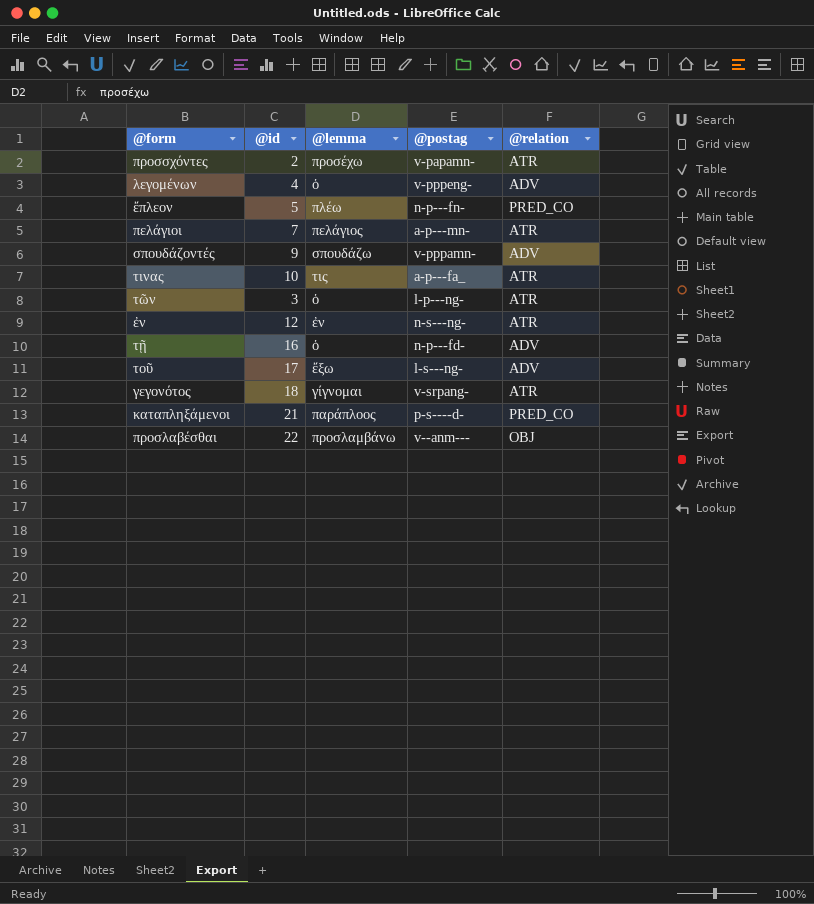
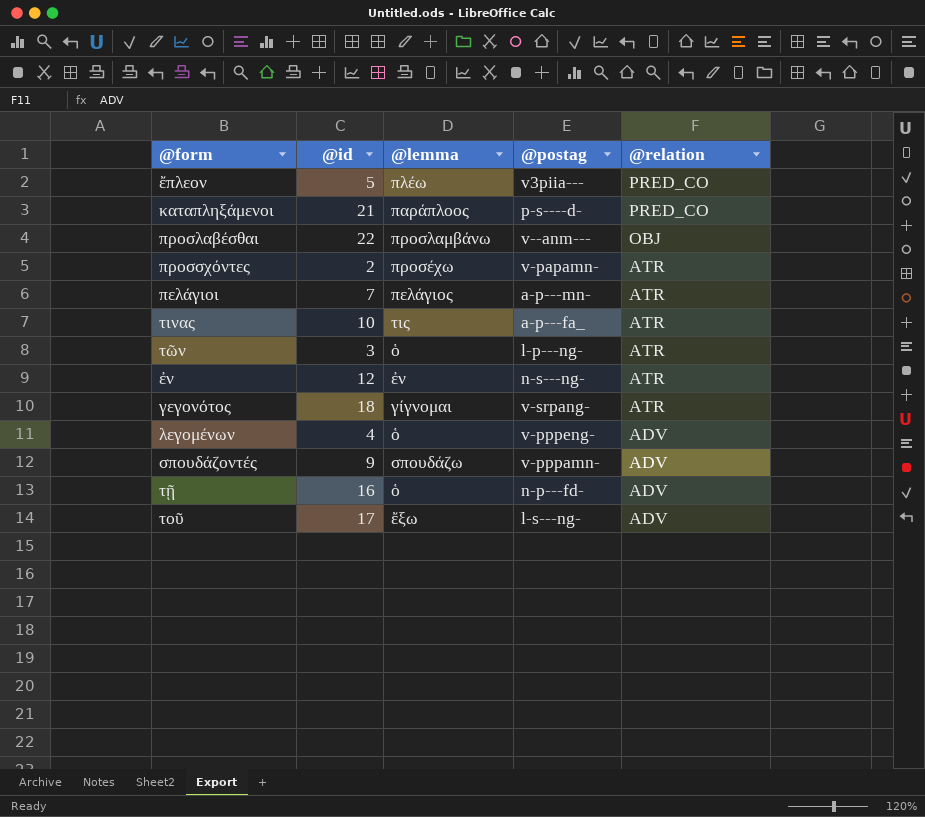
row order: none -> @relation descending
ἔπλεον | @postag: n-p---fn- -> v3piia---

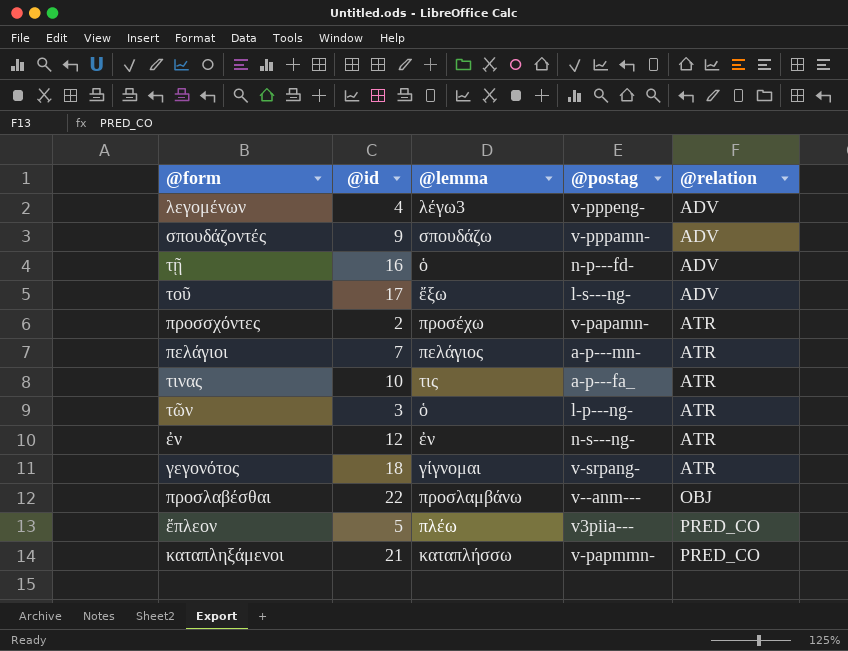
row order: @relation descending -> @relation ascending
λεγομένων | @lemma: ὁ -> λέγω3
καταπληξάμενοι | @lemma: παράπλοος -> καταπλήσσω
καταπληξάμενοι | @postag: p-s----d- -> v-papmmn-

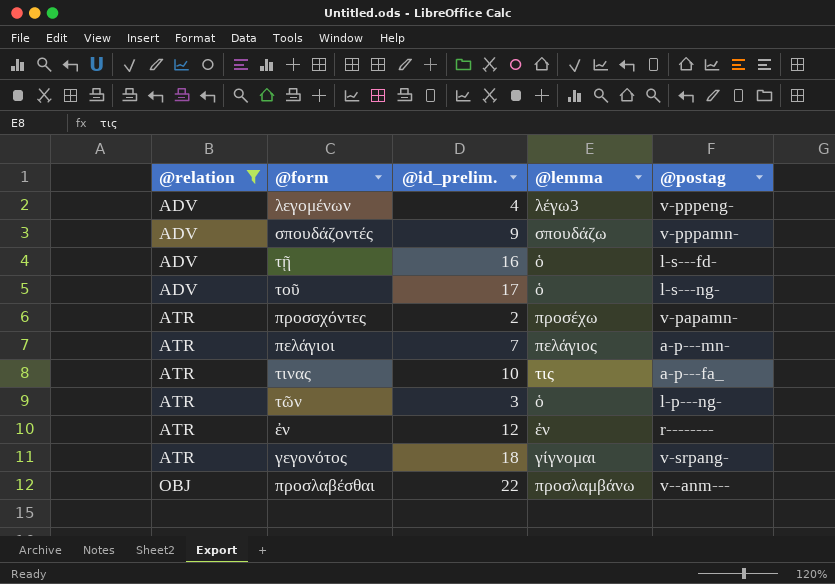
filter: none -> @relation != PRED_CO
column @relation | position: 5 -> 1
column name: @id -> @id_prelim.
τῇ | @postag: n-p---fd- -> l-s---fd-
τοῦ | @lemma: ἔξω -> ὁ
ἐν | @postag: n-s---ng- -> r--------

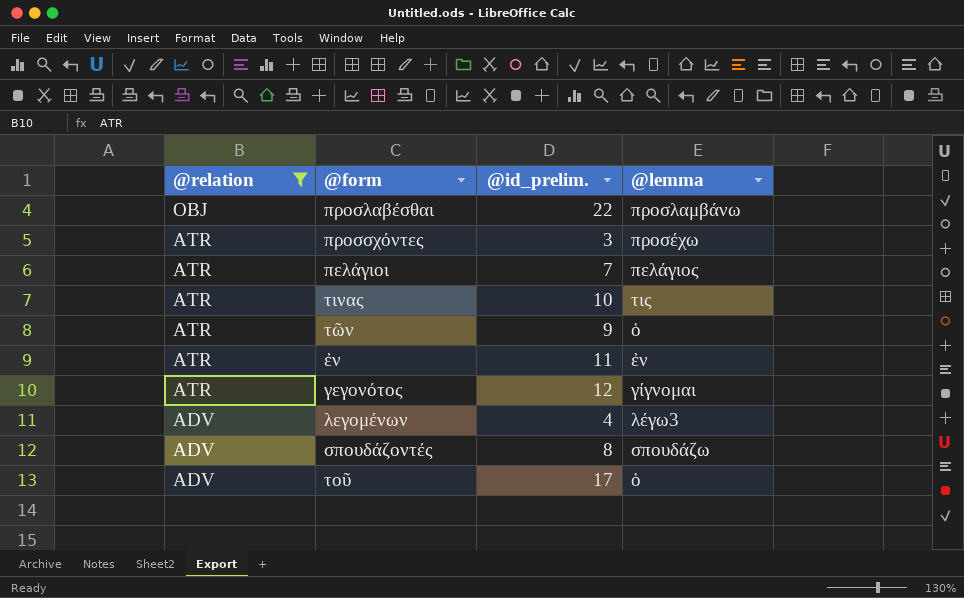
row order: @relation ascending -> @relation descending
column @postag | position: 5 -> none
row τῇ: ADV | 16 | ὁ | l-s---fd- -> none
προσσχόντες | @id_prelim.: 2 -> 3
τῶν | @id_prelim.: 3 -> 9
ἐν | @id_prelim.: 12 -> 11
γεγονότος | @id_prelim.: 18 -> 12
σπουδάζοντές | @id_prelim.: 9 -> 8

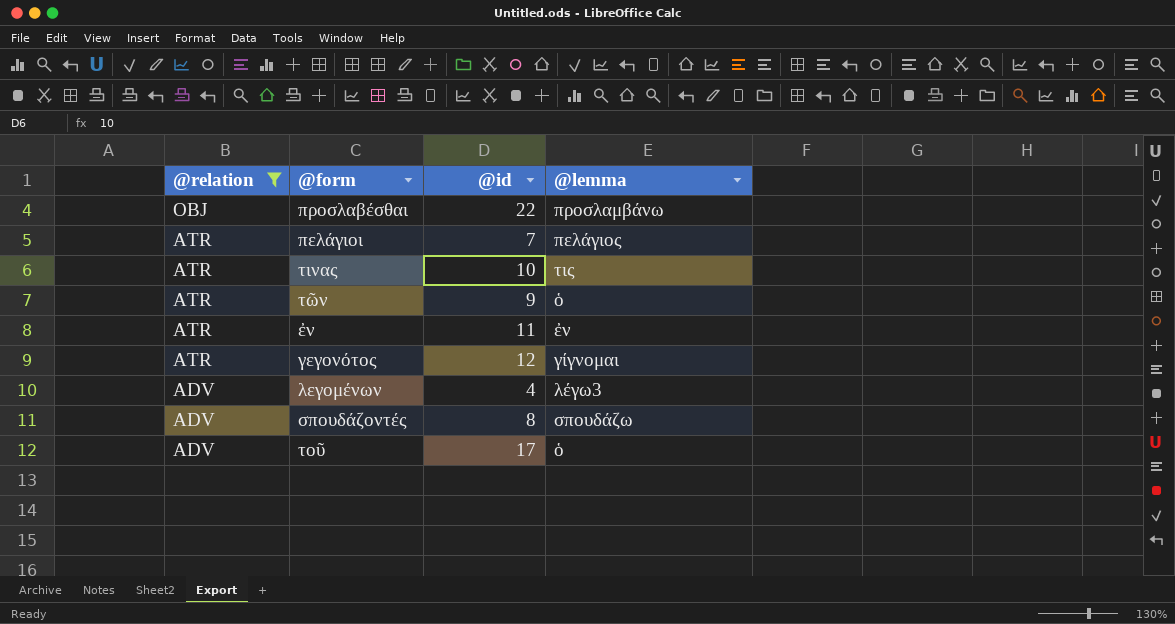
column name: @id_prelim. -> @id
row προσσχόντες: ATR | 3 | προσέχω -> none

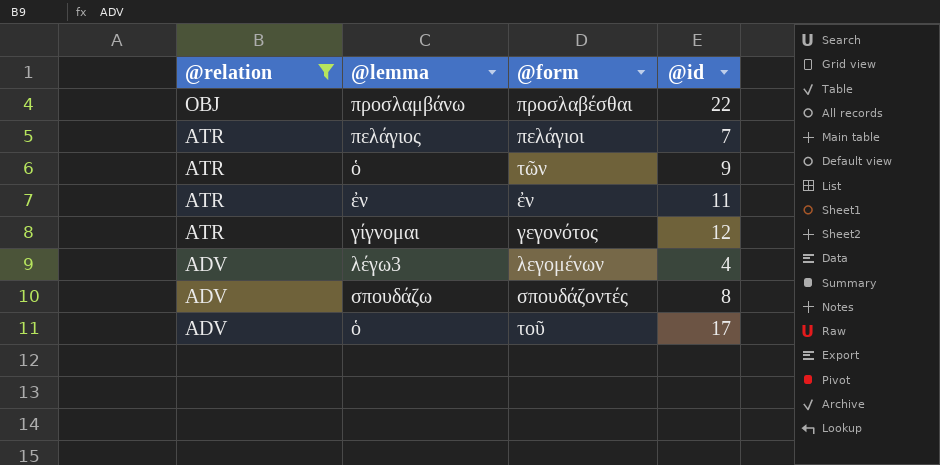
column @lemma | position: 4 -> 2
row τινας: ATR | 10 | τις -> none

